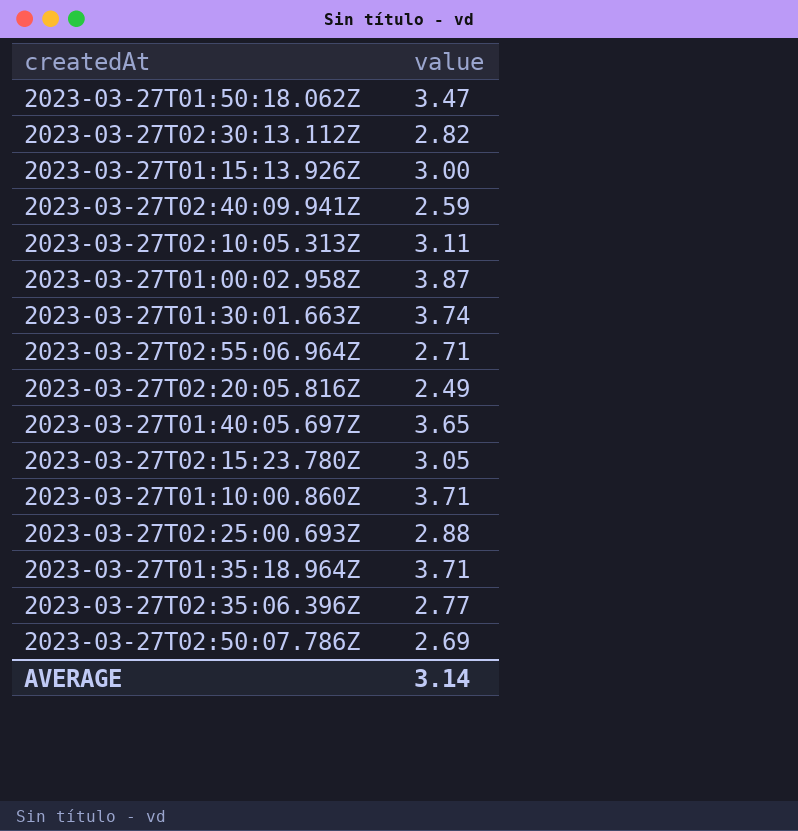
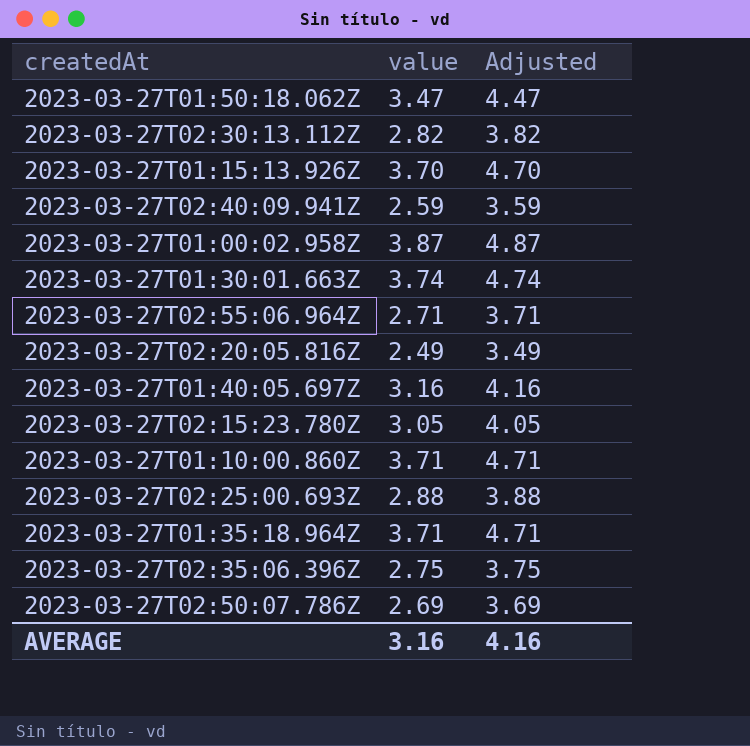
column Adjusted | formula: none -> [value] + 1
row 2023-03-27T02:10:05.313Z: 3.11 -> none
2023-03-27T01:15:13.926Z | value: 3.00 -> 3.70
2023-03-27T01:40:05.697Z | value: 3.65 -> 3.16
2023-03-27T02:35:06.396Z | value: 2.77 -> 2.75
AVERAGE | value: 3.14 -> 3.16

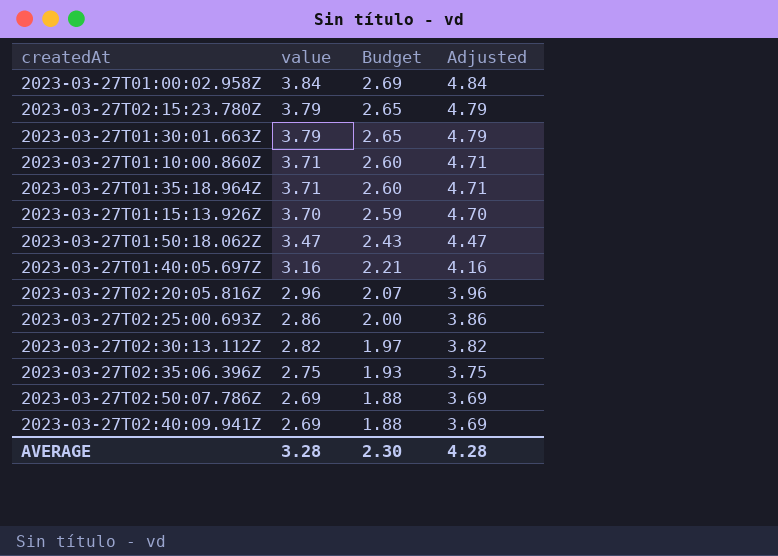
row order: none -> value descending
column Budget | formula: none -> [value] * 0.7
row 2023-03-27T02:55:06.964Z: 2.71 | 3.71 -> none
2023-03-27T01:00:02.958Z | value: 3.87 -> 3.84
2023-03-27T01:00:02.958Z | Adjusted: 4.87 -> 4.84
2023-03-27T02:15:23.780Z | value: 3.05 -> 3.79
2023-03-27T02:15:23.780Z | Adjusted: 4.05 -> 4.79
2023-03-27T01:30:01.663Z | value: 3.74 -> 3.79
2023-03-27T01:30:01.663Z | Adjusted: 4.74 -> 4.79
2023-03-27T02:20:05.816Z | value: 2.49 -> 2.96
2023-03-27T02:20:05.816Z | Adjusted: 3.49 -> 3.96
2023-03-27T02:25:00.693Z | value: 2.88 -> 2.86
2023-03-27T02:25:00.693Z | Adjusted: 3.88 -> 3.86
2023-03-27T02:40:09.941Z | value: 2.59 -> 2.69
2023-03-27T02:40:09.941Z | Adjusted: 3.59 -> 3.69
AVERAGE | value: 3.16 -> 3.28
AVERAGE | Adjusted: 4.16 -> 4.28

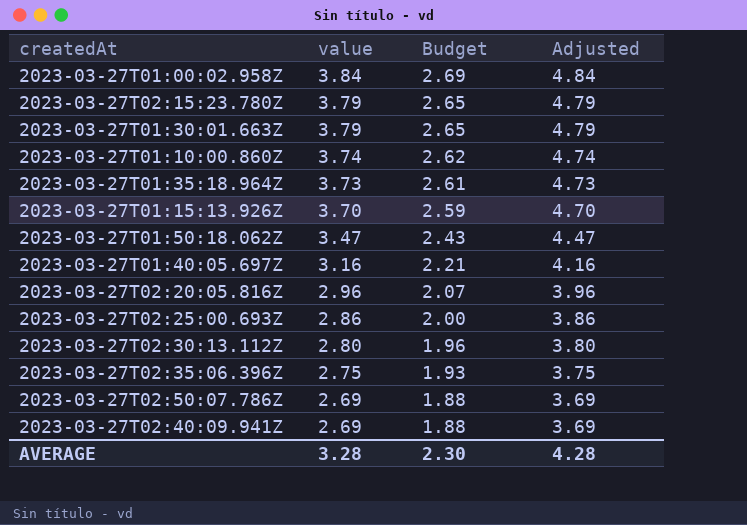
2023-03-27T01:10:00.860Z | value: 3.71 -> 3.74
2023-03-27T01:10:00.860Z | Budget: 2.60 -> 2.62
2023-03-27T01:10:00.860Z | Adjusted: 4.71 -> 4.74
2023-03-27T01:35:18.964Z | value: 3.71 -> 3.73
2023-03-27T01:35:18.964Z | Budget: 2.60 -> 2.61
2023-03-27T01:35:18.964Z | Adjusted: 4.71 -> 4.73
2023-03-27T02:30:13.112Z | value: 2.82 -> 2.80
2023-03-27T02:30:13.112Z | Budget: 1.97 -> 1.96
2023-03-27T02:30:13.112Z | Adjusted: 3.82 -> 3.80

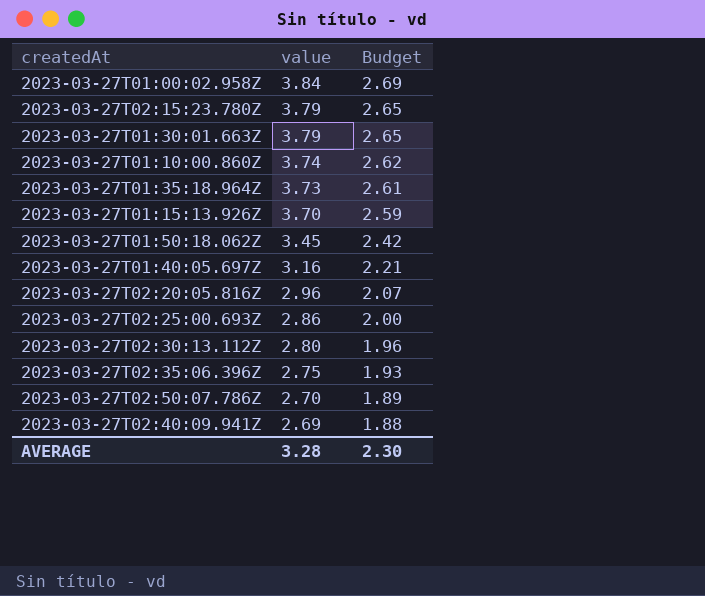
column Adjusted | formula: [value] + 1 -> none
2023-03-27T01:50:18.062Z | value: 3.47 -> 3.45
2023-03-27T01:50:18.062Z | Budget: 2.43 -> 2.42
2023-03-27T02:50:07.786Z | value: 2.69 -> 2.70
2023-03-27T02:50:07.786Z | Budget: 1.88 -> 1.89

